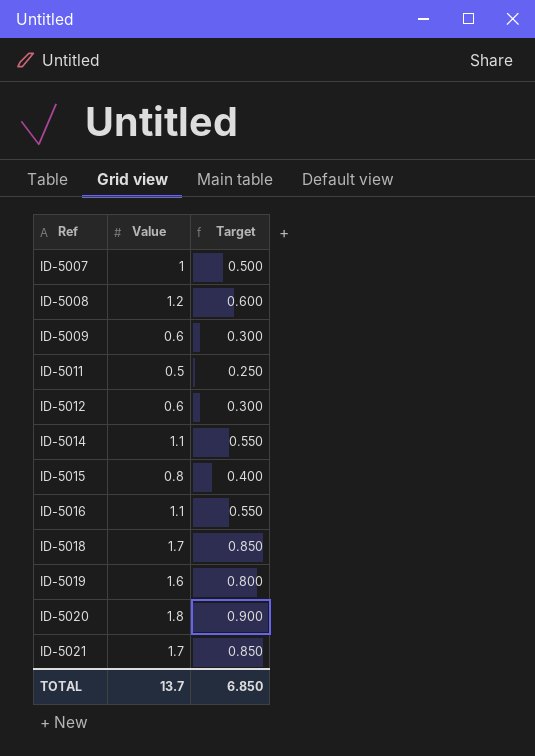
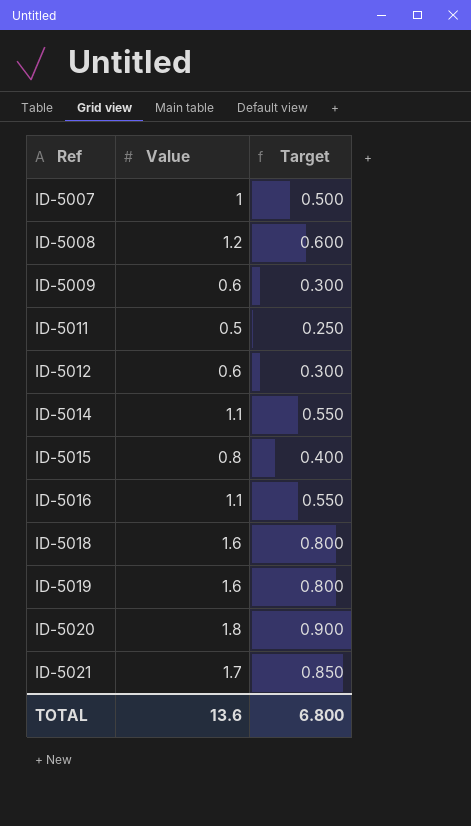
ID-5018 | Value: 1.7 -> 1.6
ID-5018 | Target: 0.850 -> 0.800
TOTAL | Value: 13.7 -> 13.6
TOTAL | Target: 6.850 -> 6.800

